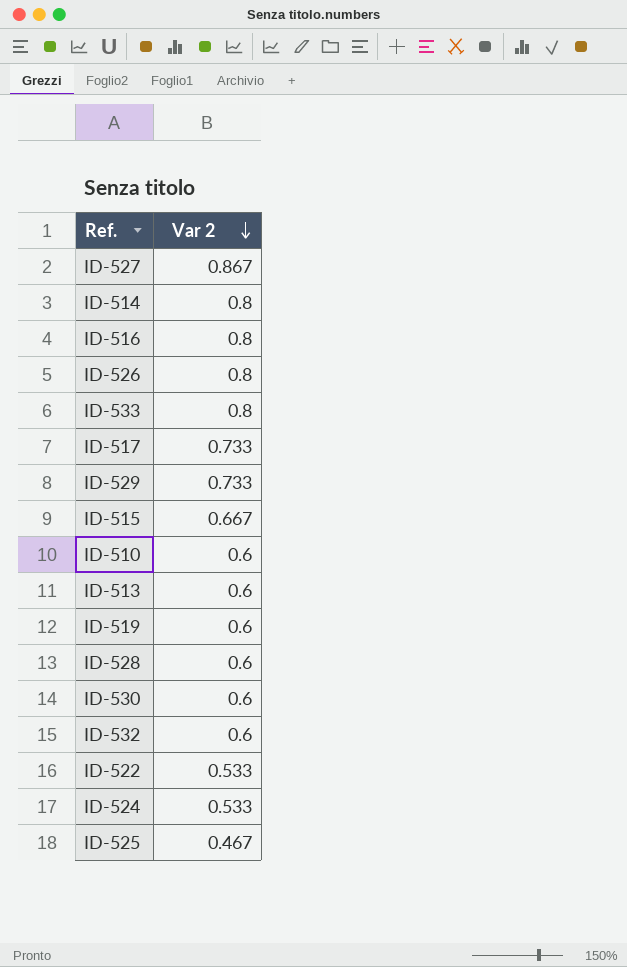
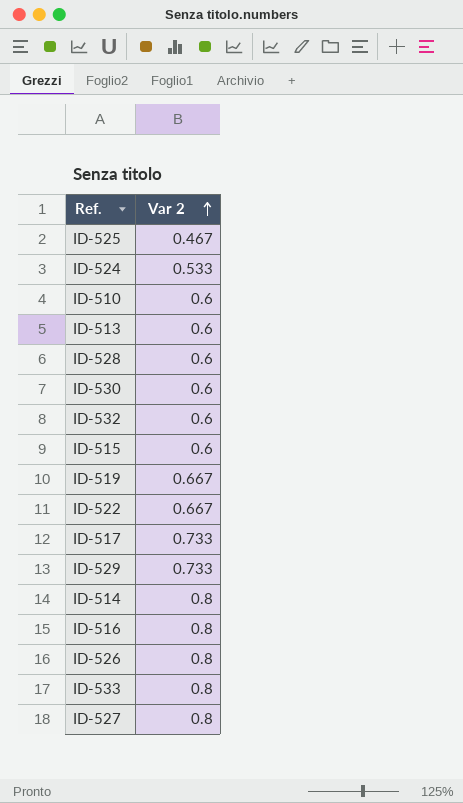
row order: Var 2 descending -> Var 2 ascending
ID-515 | Var 2: 0.667 -> 0.6
ID-519 | Var 2: 0.6 -> 0.667
ID-522 | Var 2: 0.533 -> 0.667
ID-527 | Var 2: 0.867 -> 0.8

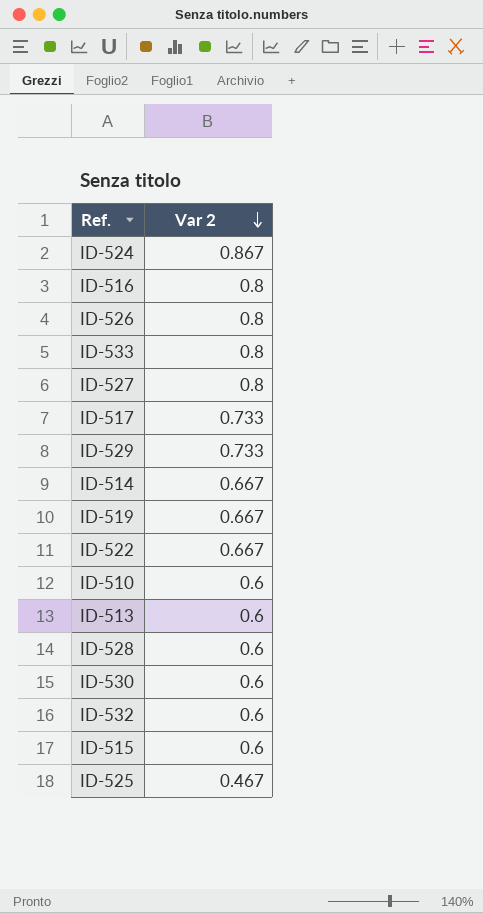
row order: Var 2 ascending -> Var 2 descending
ID-524 | Var 2: 0.533 -> 0.867
ID-514 | Var 2: 0.8 -> 0.667

